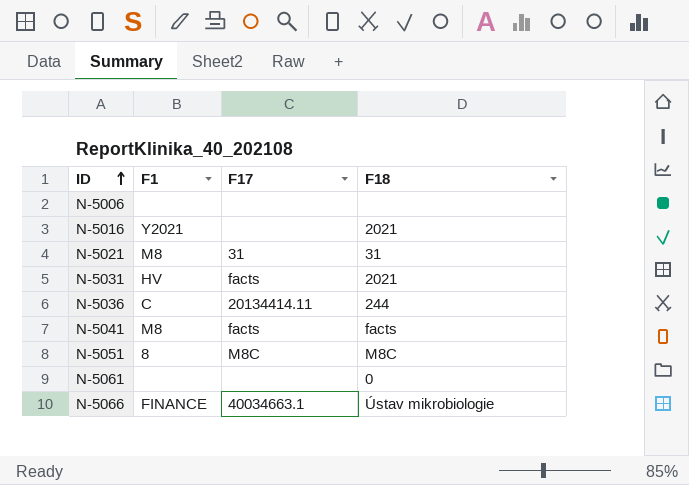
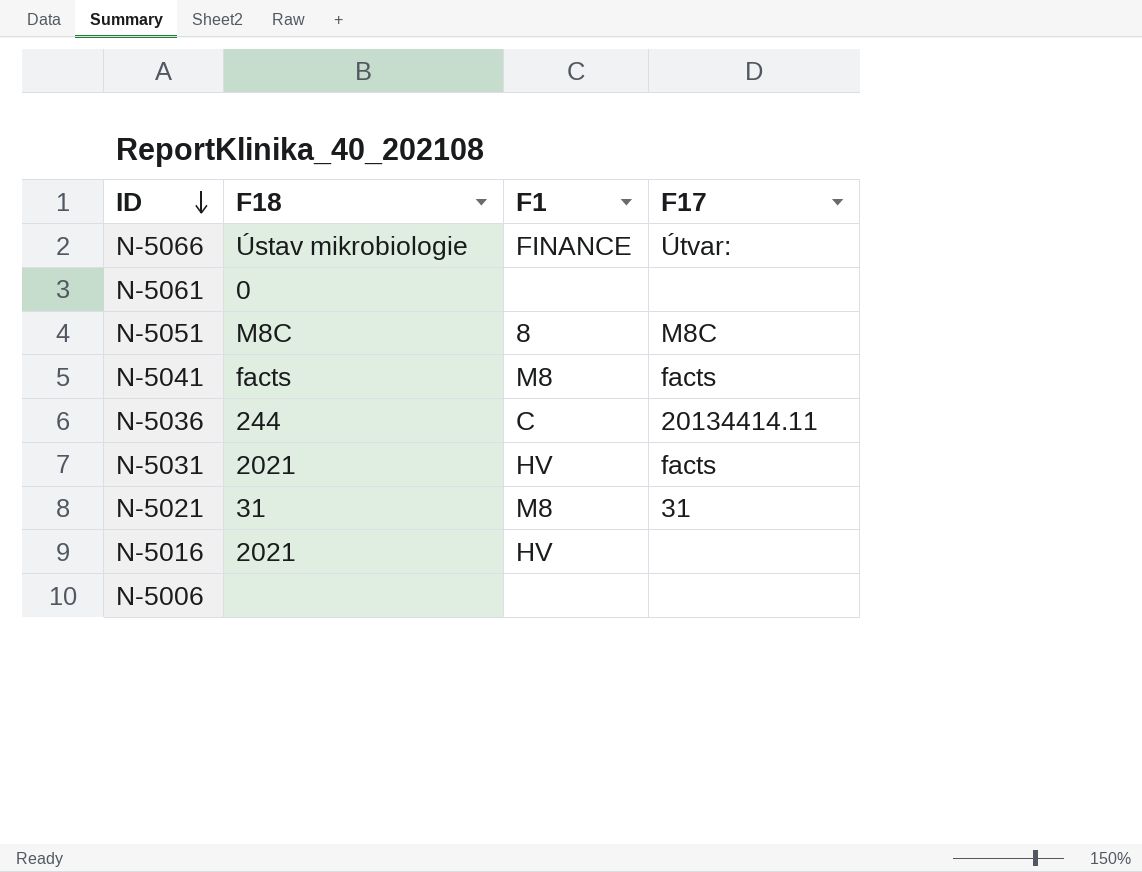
row order: ID ascending -> ID descending
column F18 | position: 4 -> 2
N-5066 | F17: 40034663.1 -> Útvar:
N-5016 | F1: Y2021 -> HV

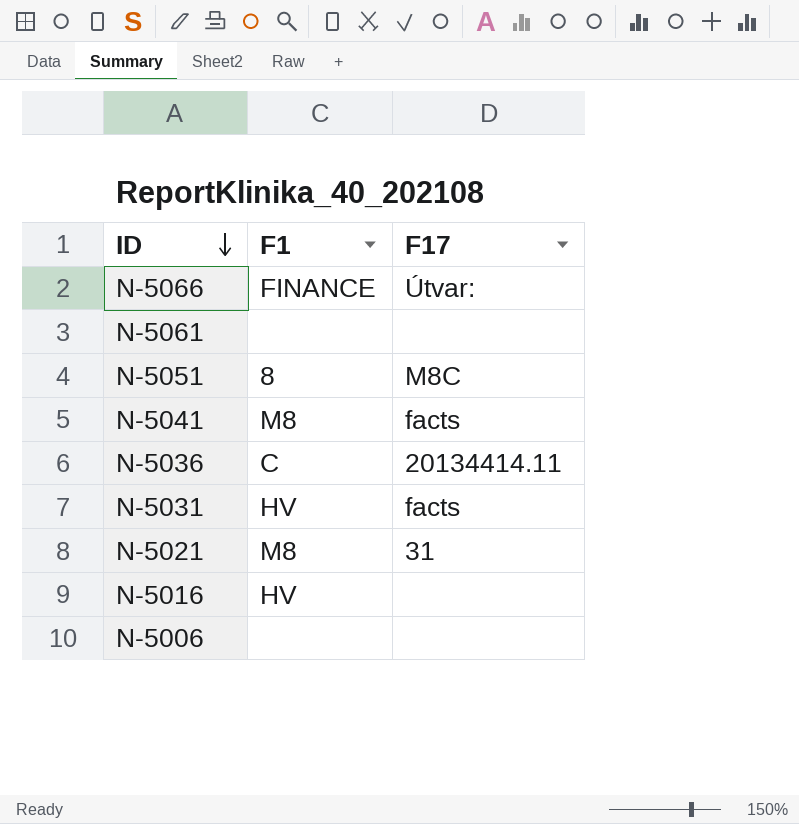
column F18 | position: 2 -> none

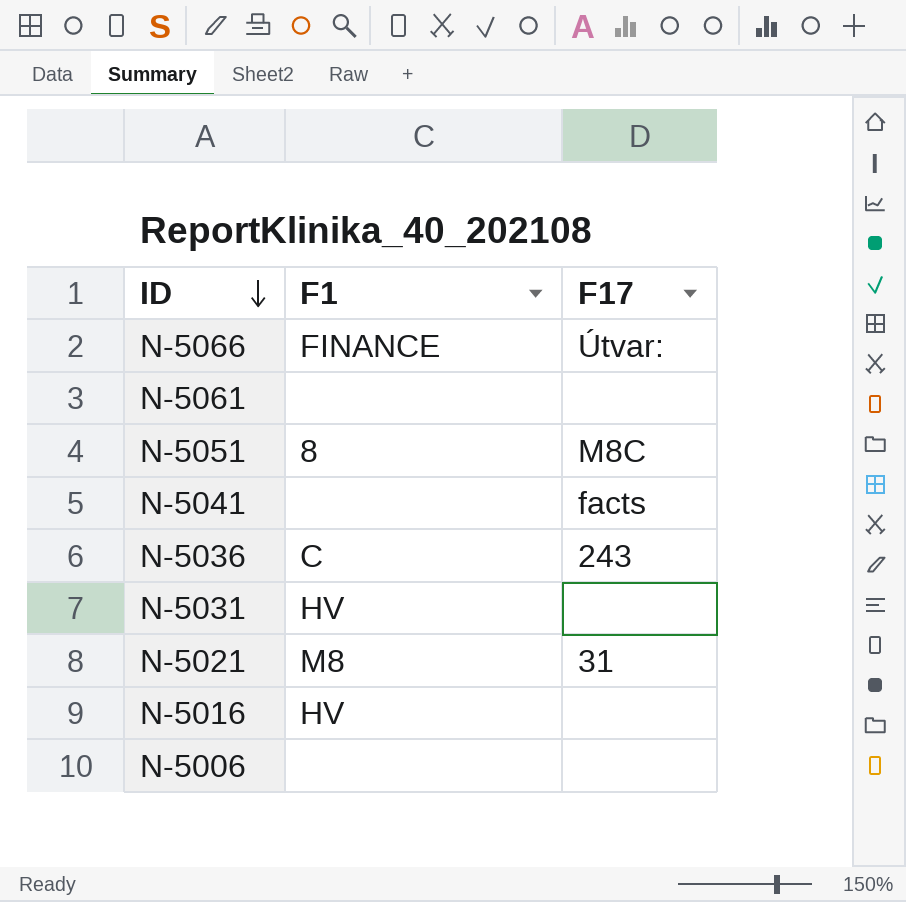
N-5041 | F1: M8 -> none
N-5036 | F17: 20134414.11 -> 243
N-5031 | F17: facts -> none

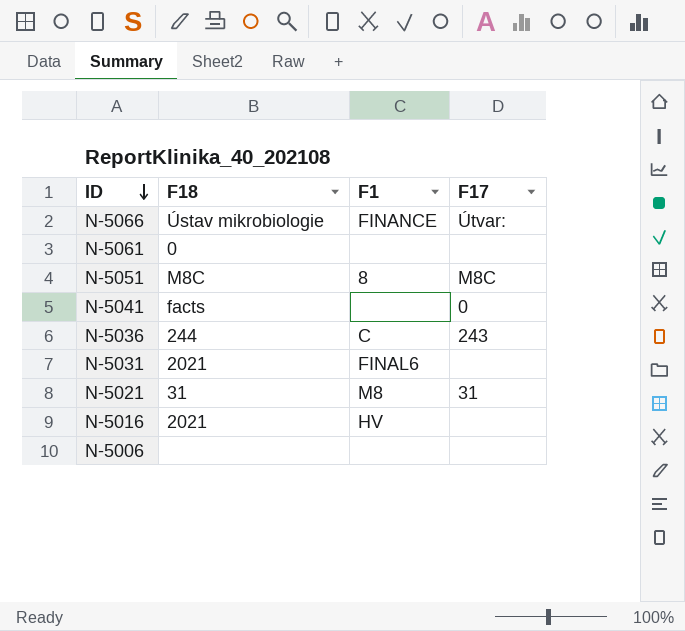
column F18 | position: none -> 2
N-5041 | F17: facts -> 0
N-5031 | F1: HV -> FINAL6

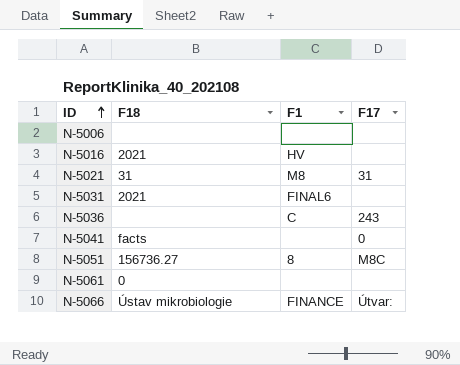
row order: ID descending -> ID ascending
N-5036 | F18: 244 -> none
N-5051 | F18: M8C -> 156736.27

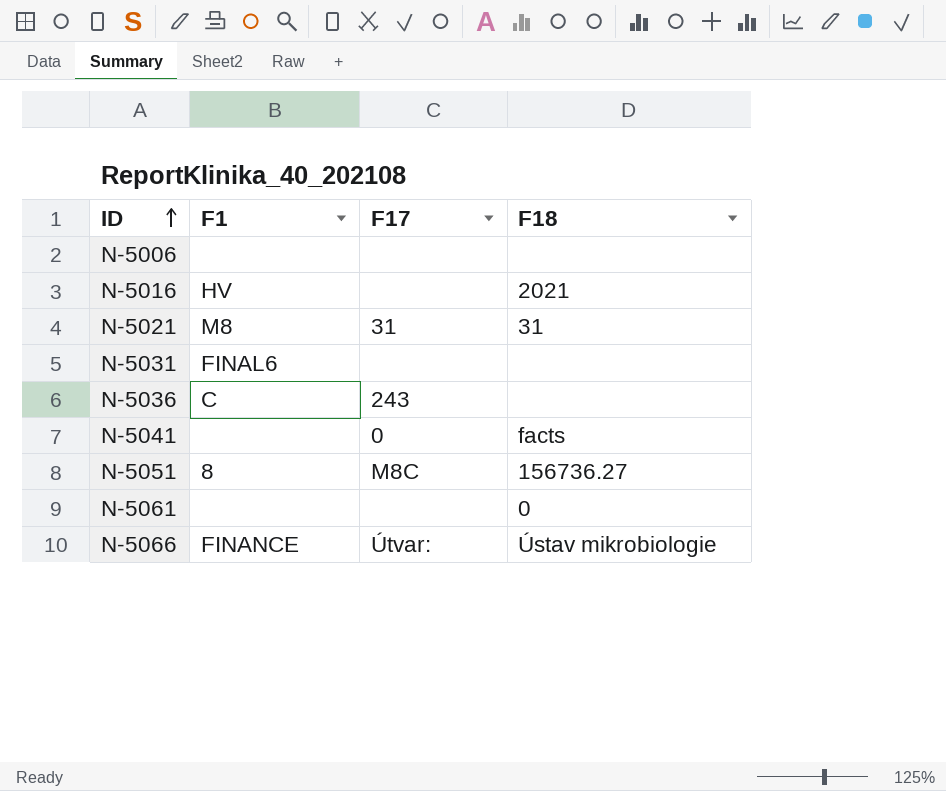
column F18 | position: 2 -> 4
N-5031 | F18: 2021 -> none

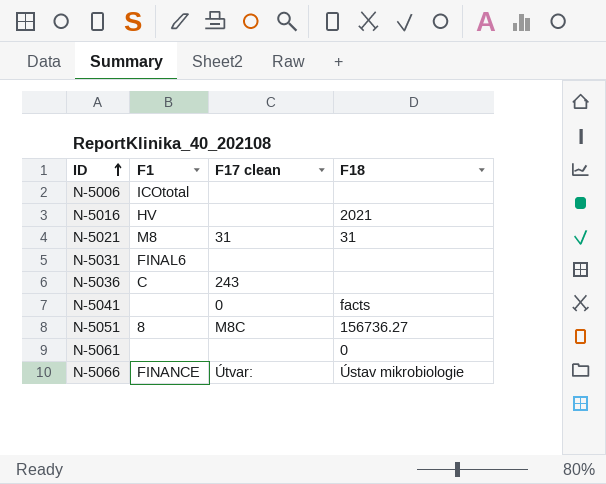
column name: F17 -> F17 clean
N-5006 | F1: none -> ICOtotal

